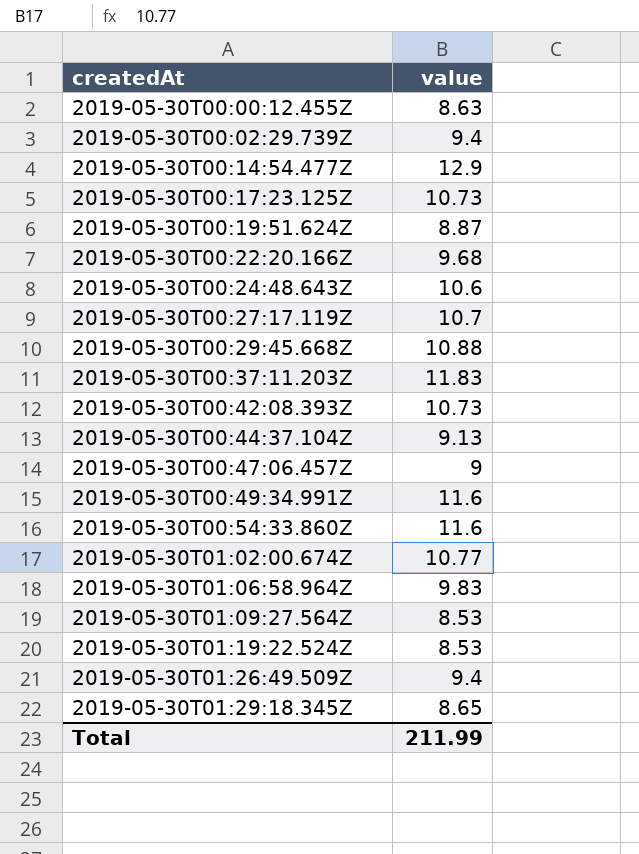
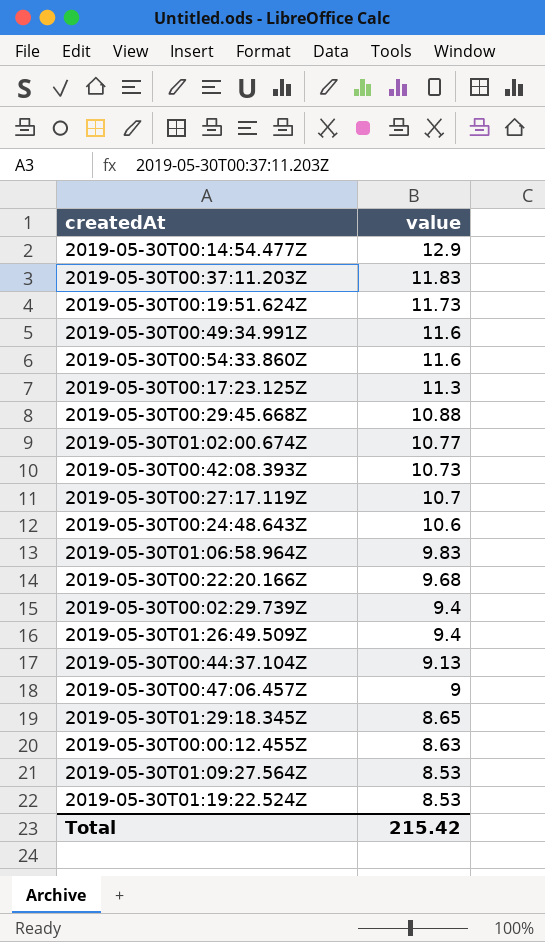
row order: createdAt ascending -> value descending
2019-05-30T00:19:51.624Z | value: 8.87 -> 11.73
2019-05-30T00:17:23.125Z | value: 10.73 -> 11.3
Total | value: 211.99 -> 215.42

